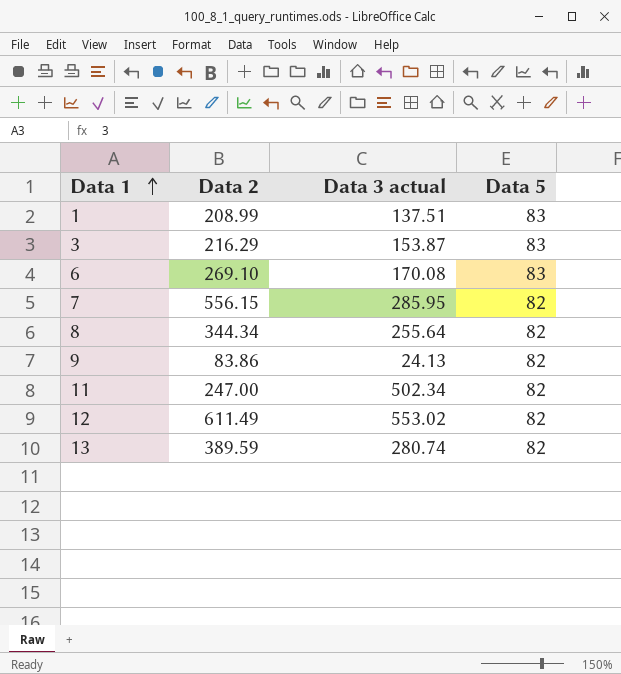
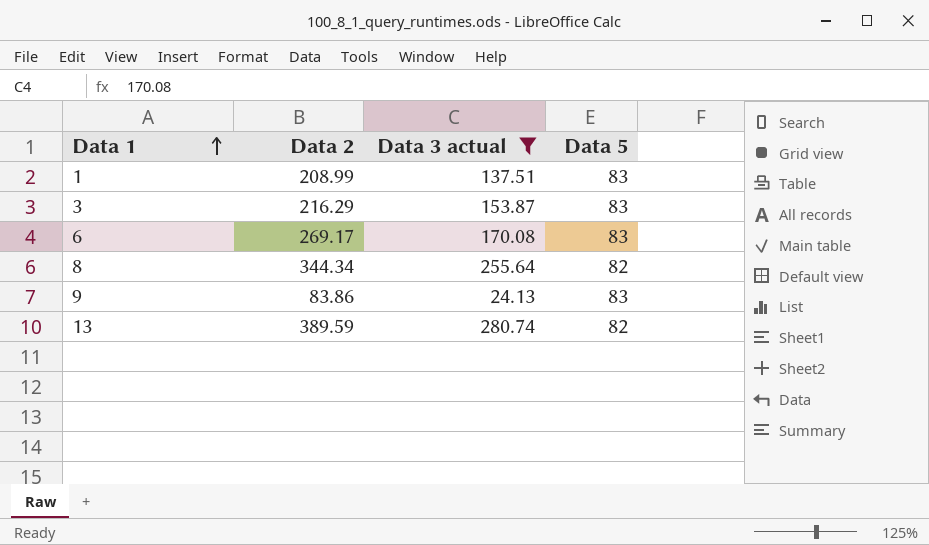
filter: none -> Data 3 actual <= 280.74
6 | Data 2: 269.10 -> 269.17
9 | Data 5: 82 -> 83

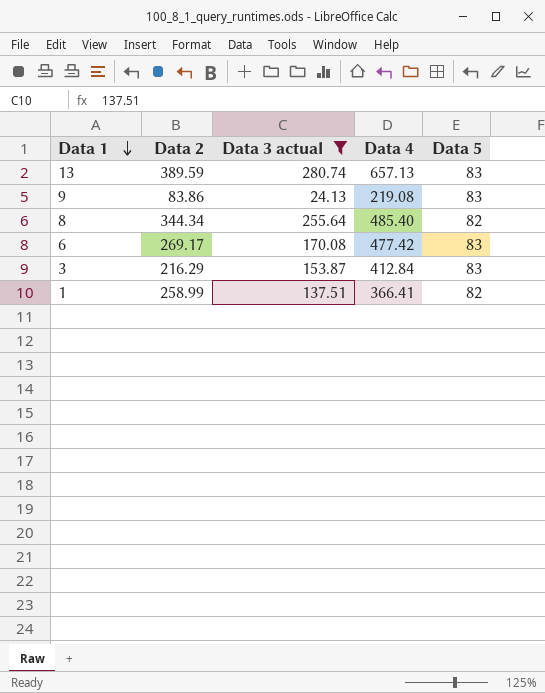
row order: Data 1 ascending -> Data 1 descending
column Data 4 | position: none -> 4
13 | Data 5: 82 -> 83
1 | Data 2: 208.99 -> 258.99
1 | Data 5: 83 -> 82

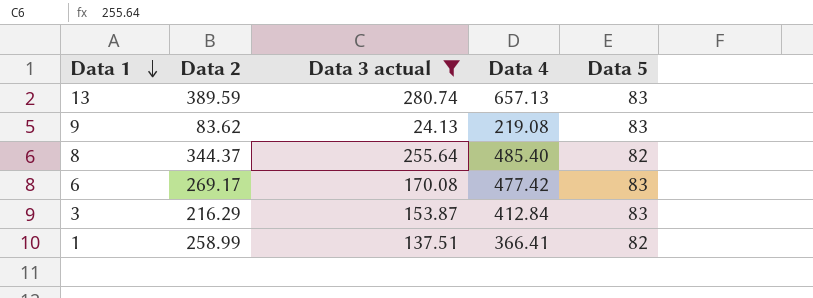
9 | Data 2: 83.86 -> 83.62
8 | Data 2: 344.34 -> 344.37

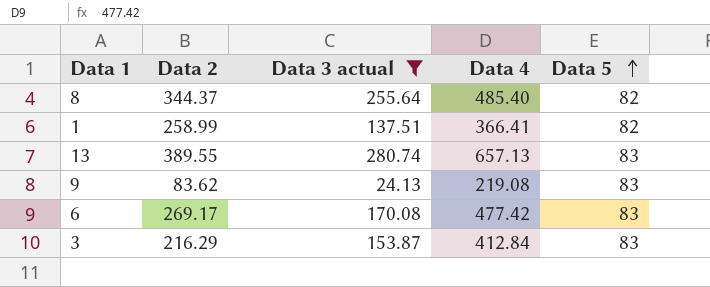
row order: Data 1 descending -> Data 5 ascending
13 | Data 2: 389.59 -> 389.55

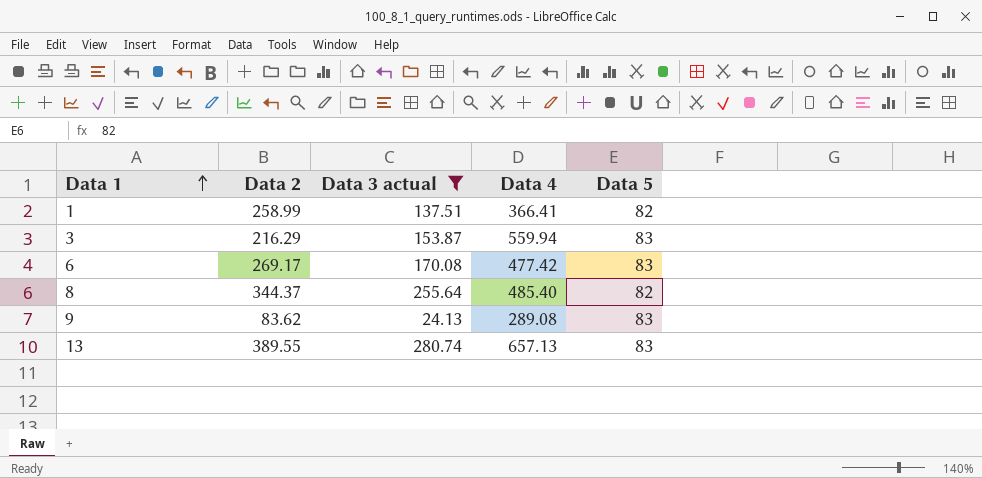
row order: Data 5 ascending -> Data 1 ascending
3 | Data 4: 412.84 -> 559.94
9 | Data 4: 219.08 -> 289.08

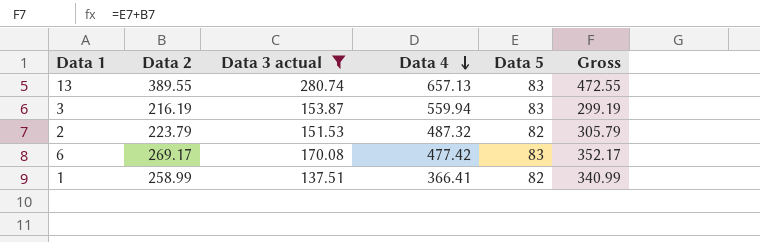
row order: Data 1 ascending -> Data 4 descending
column Gross | formula: none -> [Data 2] + [Data 5]
row 8: 344.37 | 255.64 | 485.40 | 82 -> none
row 9: 83.62 | 24.13 | 289.08 | 83 -> none
3 | Data 2: 216.29 -> 216.19
row 2: none -> 223.79 | 151.53 | 487.32 | 82 | 305.79

